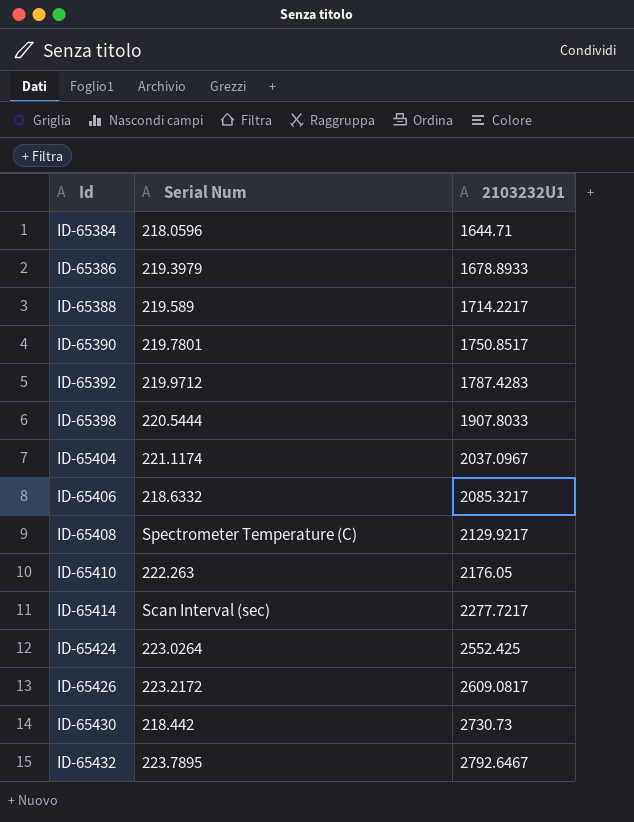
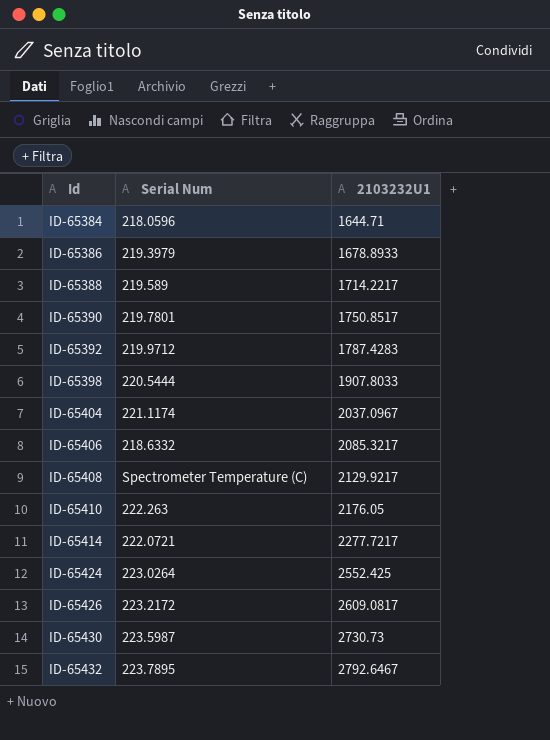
ID-65414 | Serial Num: Scan Interval (sec) -> 222.0721
ID-65430 | Serial Num: 218.442 -> 223.5987

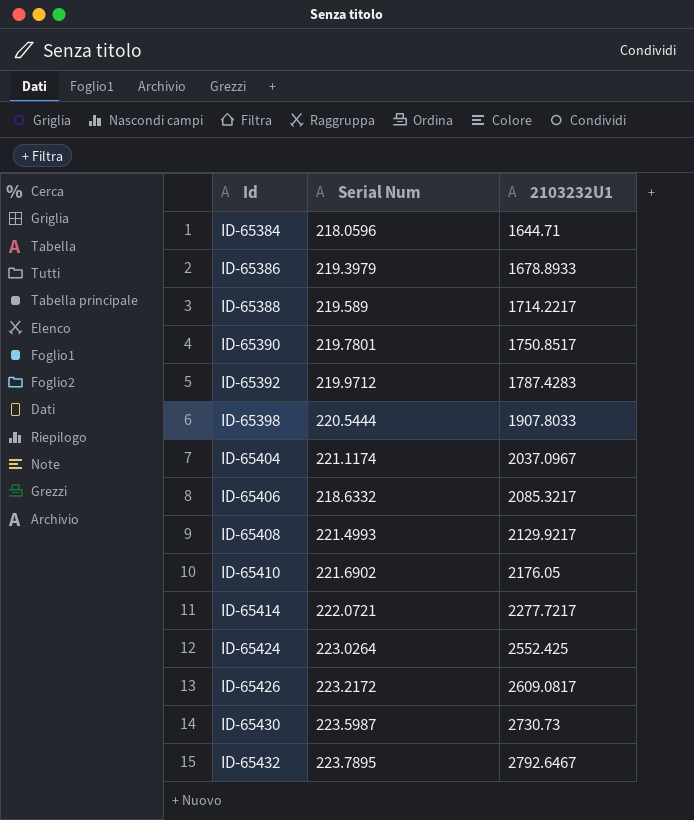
ID-65408 | Serial Num: Spectrometer Temperature (C) -> 221.4993
ID-65410 | Serial Num: 222.263 -> 221.6902

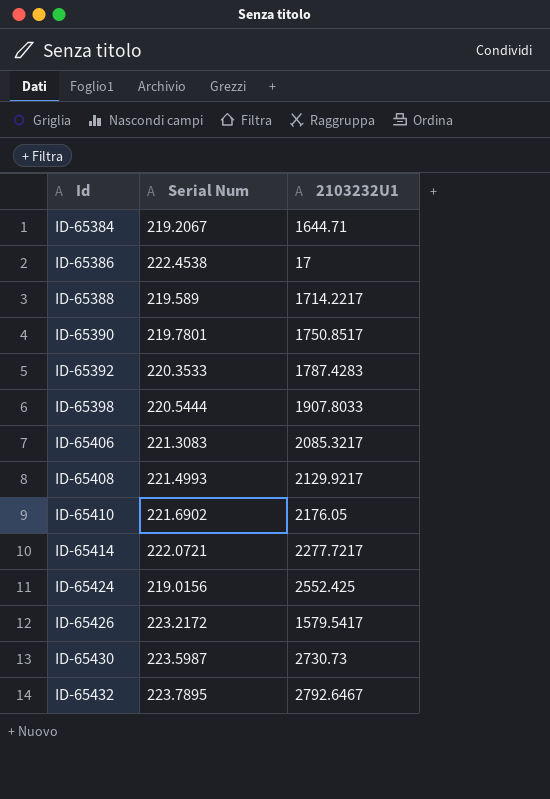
row ID-65404: 221.1174 | 2037.0967 -> none
ID-65384 | Serial Num: 218.0596 -> 219.2067
ID-65386 | Serial Num: 219.3979 -> 222.4538
ID-65386 | 2103232U1: 1678.8933 -> 17
ID-65392 | Serial Num: 219.9712 -> 220.3533
ID-65406 | Serial Num: 218.6332 -> 221.3083
ID-65424 | Serial Num: 223.0264 -> 219.0156
ID-65426 | 2103232U1: 2609.0817 -> 1579.5417

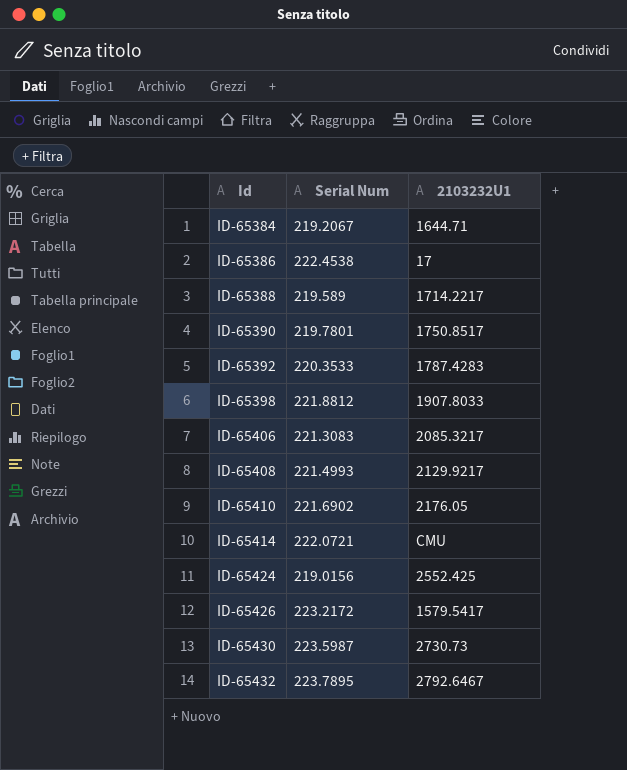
ID-65398 | Serial Num: 220.5444 -> 221.8812
ID-65414 | 2103232U1: 2277.7217 -> CMU

